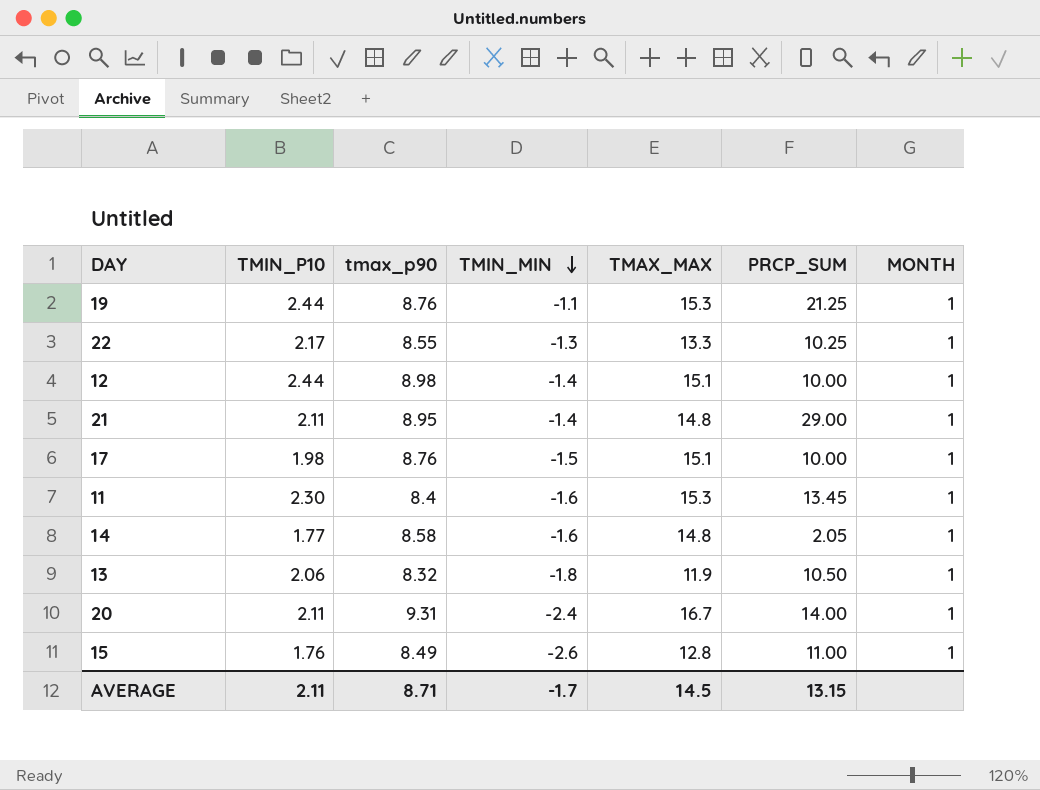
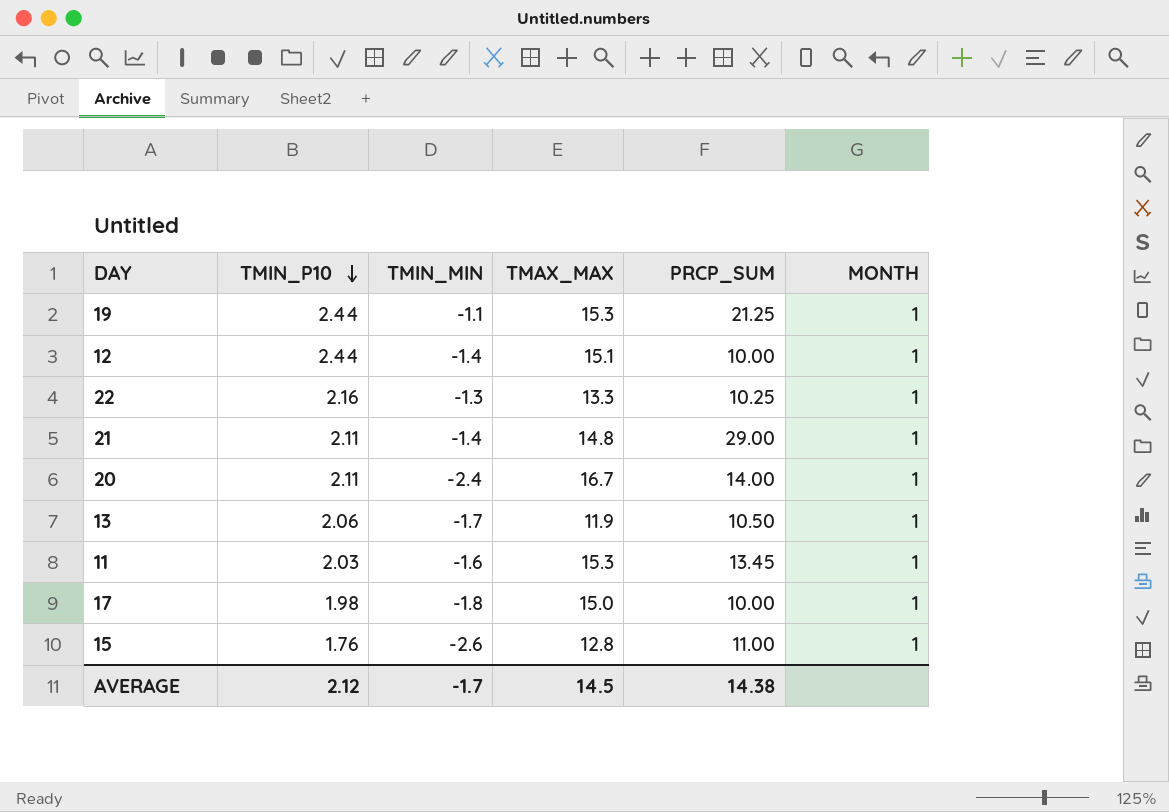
row order: TMIN_MIN descending -> TMIN_P10 descending
column tmax_p90 | position: 3 -> none
row 14: 1.77 | 8.58 | -1.6 | 14.8 | 2.05 | 1 -> none
22 | TMIN_P10: 2.17 -> 2.16
13 | TMIN_MIN: -1.8 -> -1.7
11 | TMIN_P10: 2.30 -> 2.03
17 | TMIN_MIN: -1.5 -> -1.8
17 | TMAX_MAX: 15.1 -> 15.0
AVERAGE | TMIN_P10: 2.11 -> 2.12
AVERAGE | PRCP_SUM: 13.15 -> 14.38

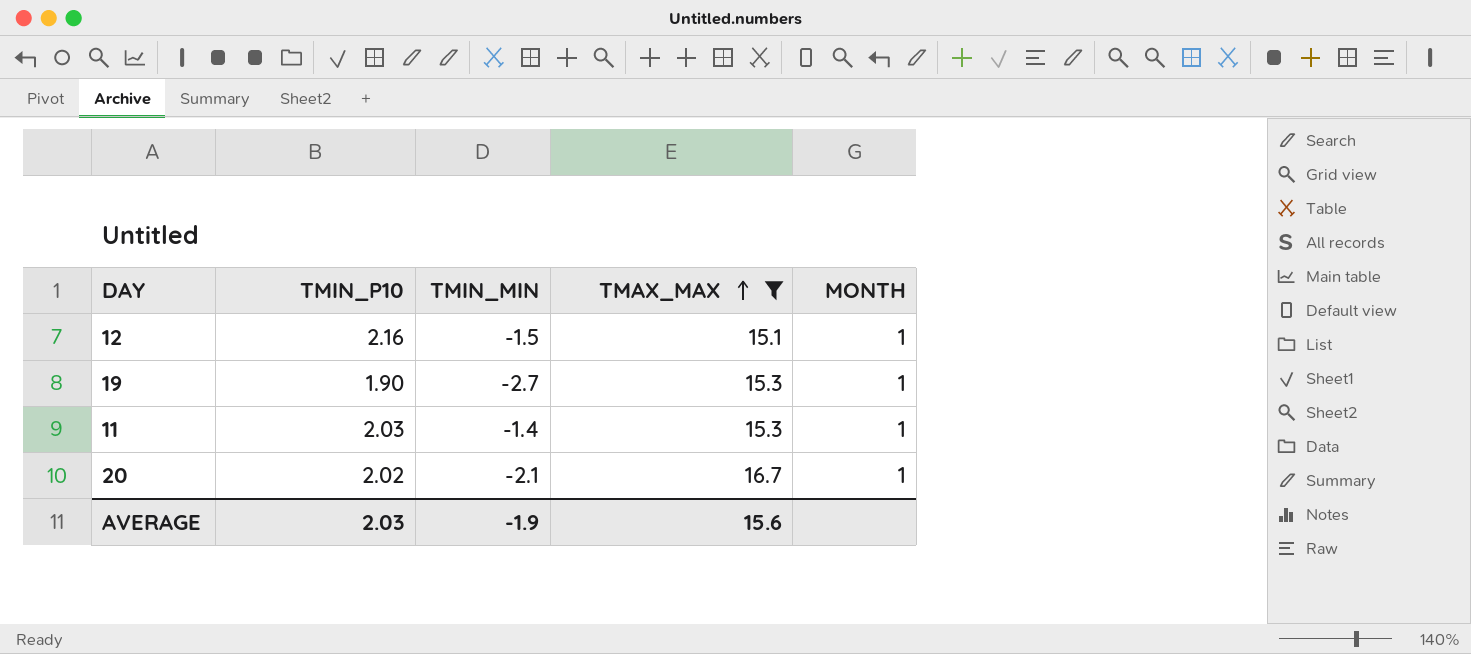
filter: none -> TMAX_MAX >= 15.1
row order: TMIN_P10 descending -> TMAX_MAX ascending
column PRCP_SUM | position: 5 -> none
12 | TMIN_P10: 2.44 -> 2.16
12 | TMIN_MIN: -1.4 -> -1.5
19 | TMIN_P10: 2.44 -> 1.90
19 | TMIN_MIN: -1.1 -> -2.7
11 | TMIN_MIN: -1.6 -> -1.4
20 | TMIN_P10: 2.11 -> 2.02
20 | TMIN_MIN: -2.4 -> -2.1
AVERAGE | TMIN_P10: 2.12 -> 2.03
AVERAGE | TMIN_MIN: -1.7 -> -1.9
AVERAGE | TMAX_MAX: 14.5 -> 15.6

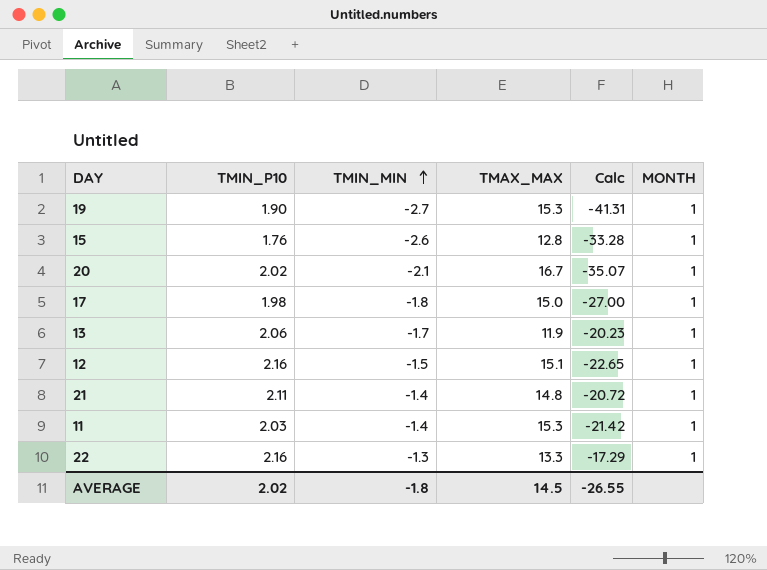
filter: TMAX_MAX >= 15.1 -> none
row order: TMAX_MAX ascending -> TMIN_MIN ascending
column Calc | formula: none -> [TMIN_MIN] * [TMAX_MAX]
AVERAGE | TMIN_P10: 2.03 -> 2.02
AVERAGE | TMIN_MIN: -1.9 -> -1.8
AVERAGE | TMAX_MAX: 15.6 -> 14.5

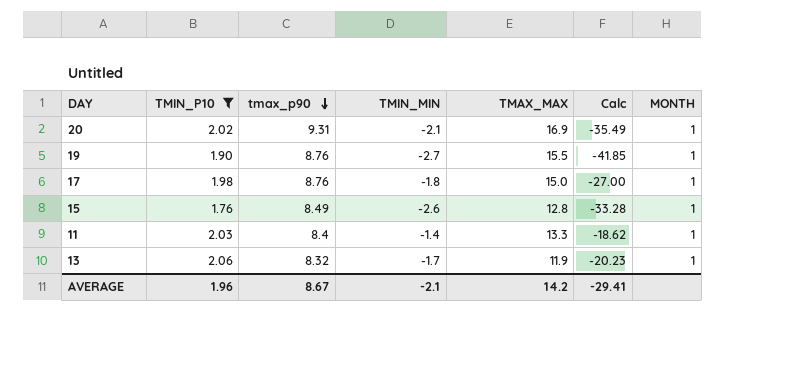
filter: none -> TMIN_P10 <= 2.06
row order: TMIN_MIN ascending -> tmax_p90 descending
column tmax_p90 | position: none -> 3
20 | TMAX_MAX: 16.7 -> 16.9
20 | Calc: -35.07 -> -35.49
19 | TMAX_MAX: 15.3 -> 15.5
19 | Calc: -41.31 -> -41.85
11 | TMAX_MAX: 15.3 -> 13.3
11 | Calc: -21.42 -> -18.62
AVERAGE | TMIN_P10: 2.02 -> 1.96
AVERAGE | TMIN_MIN: -1.8 -> -2.1
AVERAGE | TMAX_MAX: 14.5 -> 14.2
AVERAGE | Calc: -26.55 -> -29.41

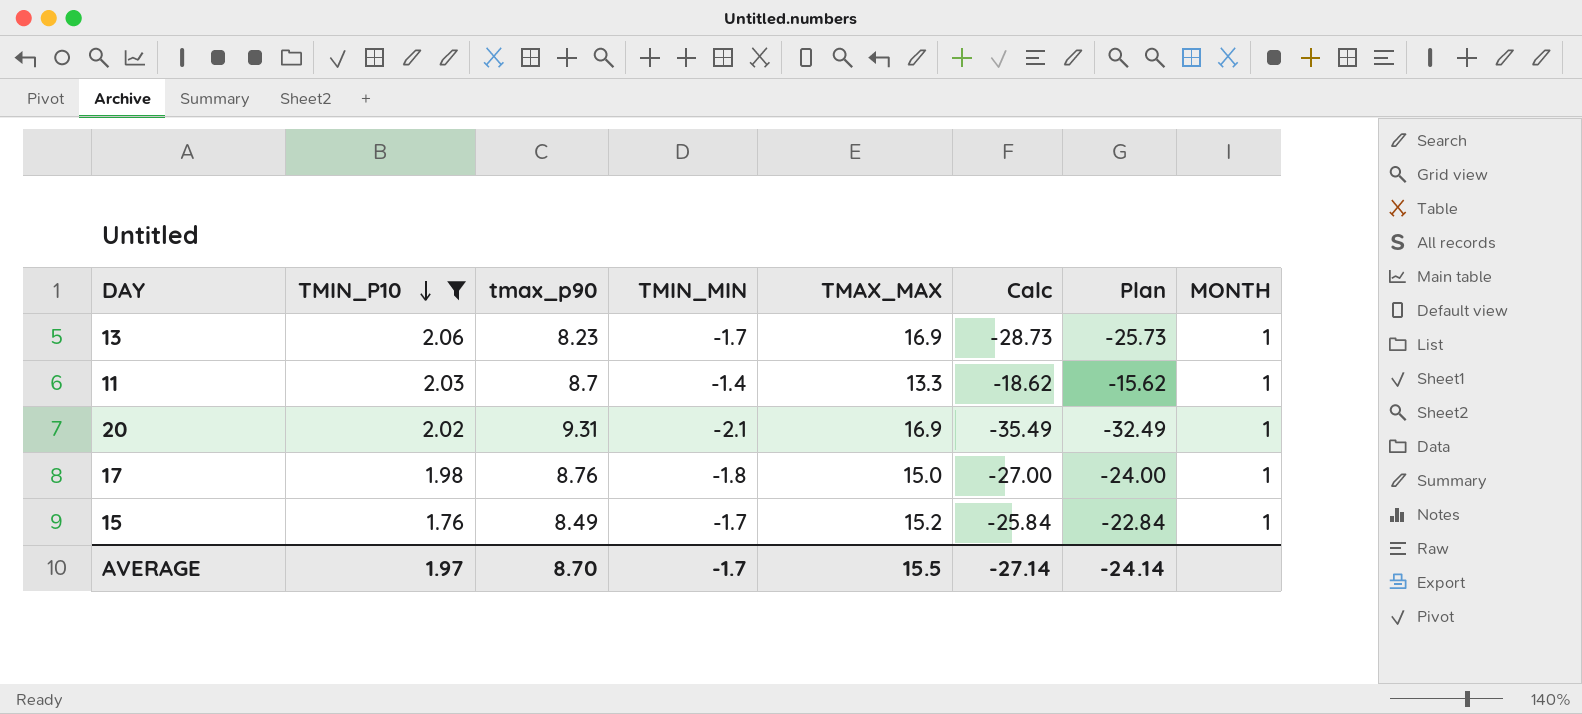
row order: tmax_p90 descending -> TMIN_P10 descending
column Plan | formula: none -> [Calc] + 3
row 19: 1.90 | 8.76 | -2.7 | 15.5 | -41.85 | 1 -> none
13 | tmax_p90: 8.32 -> 8.23
13 | TMAX_MAX: 11.9 -> 16.9
13 | Calc: -20.23 -> -28.73
11 | tmax_p90: 8.4 -> 8.7
15 | TMIN_MIN: -2.6 -> -1.7
15 | TMAX_MAX: 12.8 -> 15.2
15 | Calc: -33.28 -> -25.84
AVERAGE | TMIN_P10: 1.96 -> 1.97
AVERAGE | tmax_p90: 8.67 -> 8.70
AVERAGE | TMIN_MIN: -2.1 -> -1.7
AVERAGE | TMAX_MAX: 14.2 -> 15.5
AVERAGE | Calc: -29.41 -> -27.14

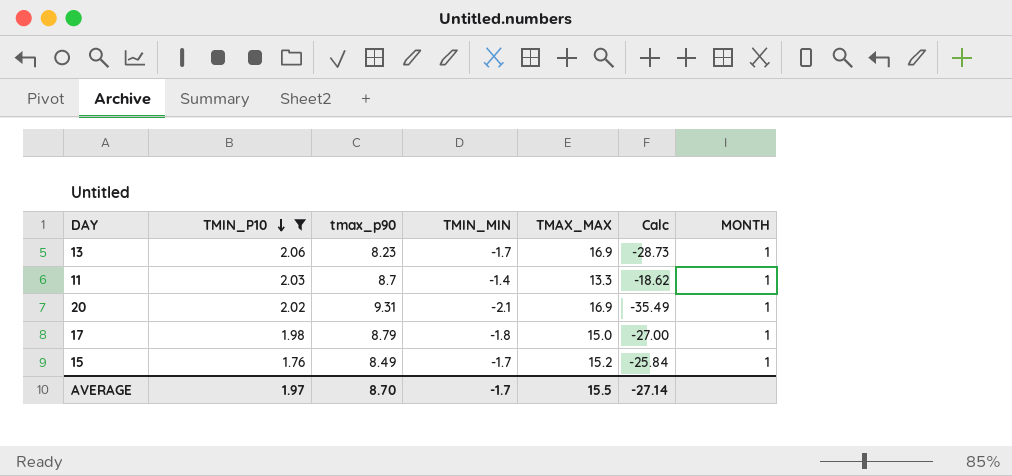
column Plan | formula: [Calc] + 3 -> none
17 | tmax_p90: 8.76 -> 8.79

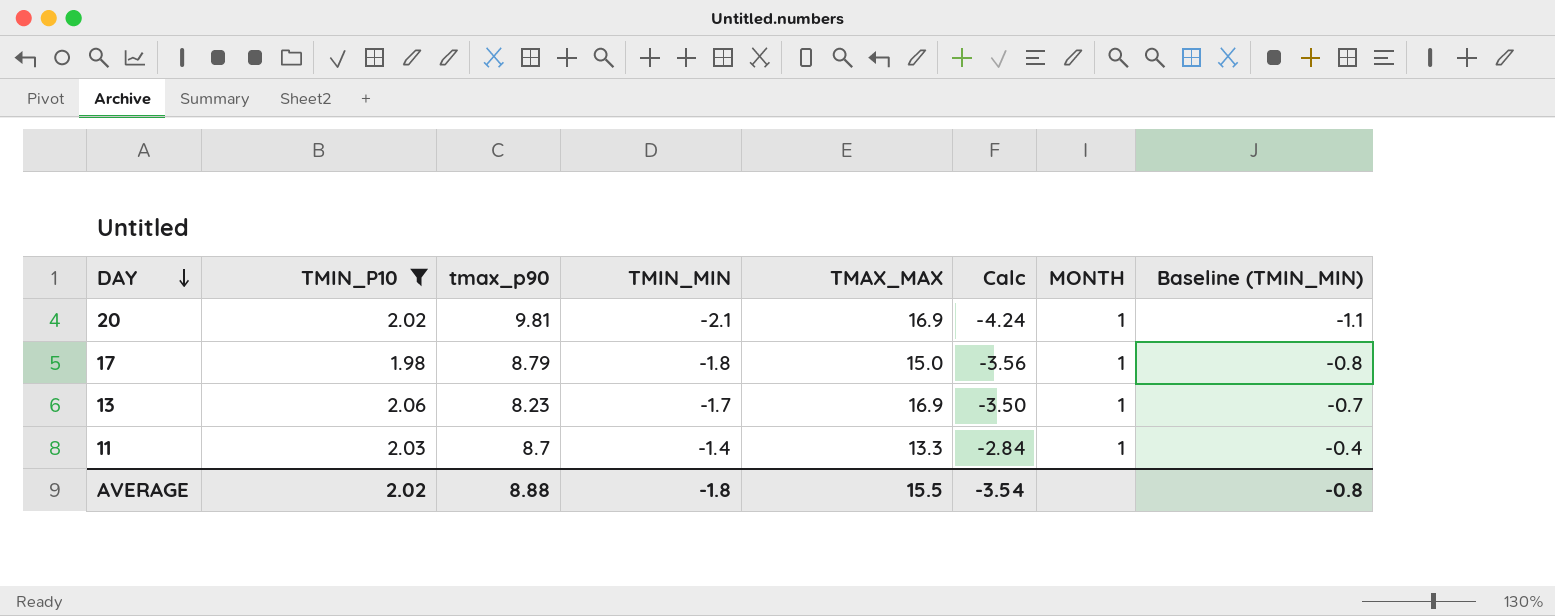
row order: TMIN_P10 descending -> DAY descending
column Calc | formula: [TMIN_MIN] * [TMAX_MAX] -> [TMIN_P10] * [TMIN_MIN]
column Baseline (TMIN_MIN) | formula: none -> [TMIN_MIN] + 1
row 15: 1.76 | 8.49 | -1.7 | 15.2 | -25.84 | 1 -> none
20 | tmax_p90: 9.31 -> 9.81
AVERAGE | TMIN_P10: 1.97 -> 2.02
AVERAGE | tmax_p90: 8.70 -> 8.88
AVERAGE | TMIN_MIN: -1.7 -> -1.8
AVERAGE | Calc: -27.14 -> -3.54

